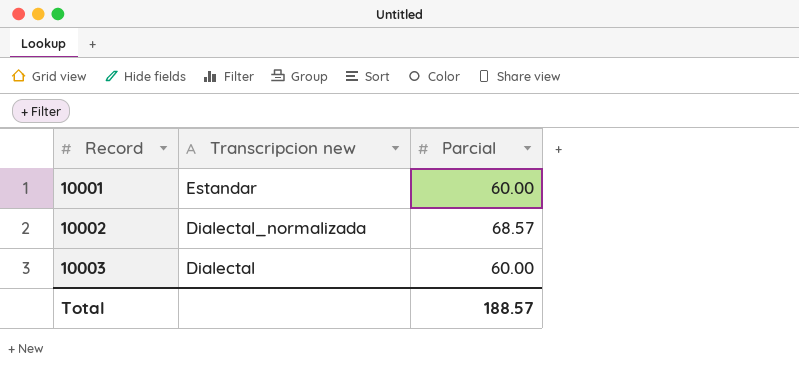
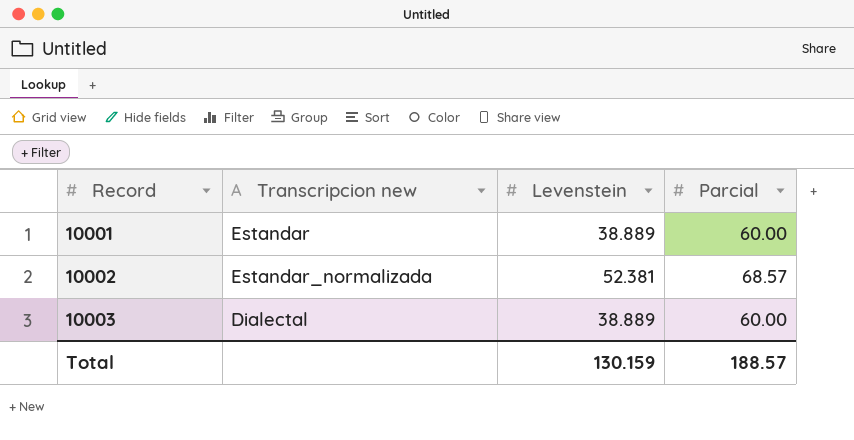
column Levenstein | position: none -> 3
10002 | Transcripcion new: Dialectal_normalizada -> Estandar_normalizada

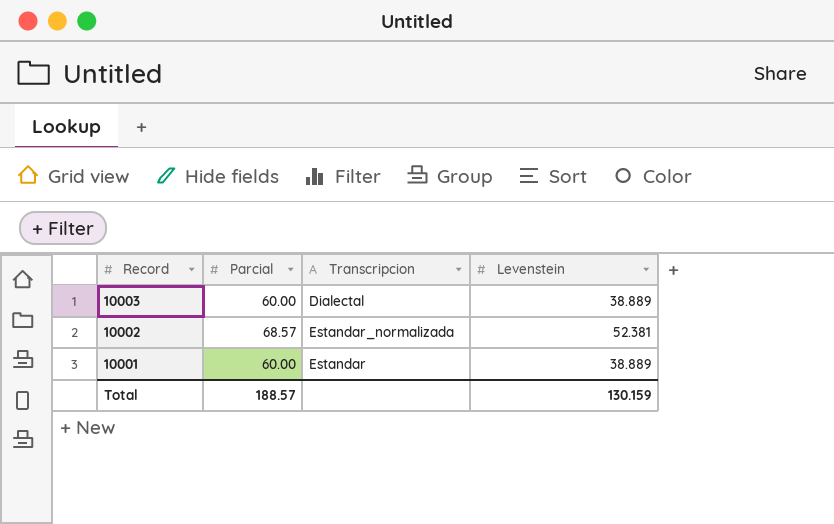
row order: Record ascending -> Record descending
column Parcial | position: 4 -> 2
column name: Transcripcion new -> Transcripcion

